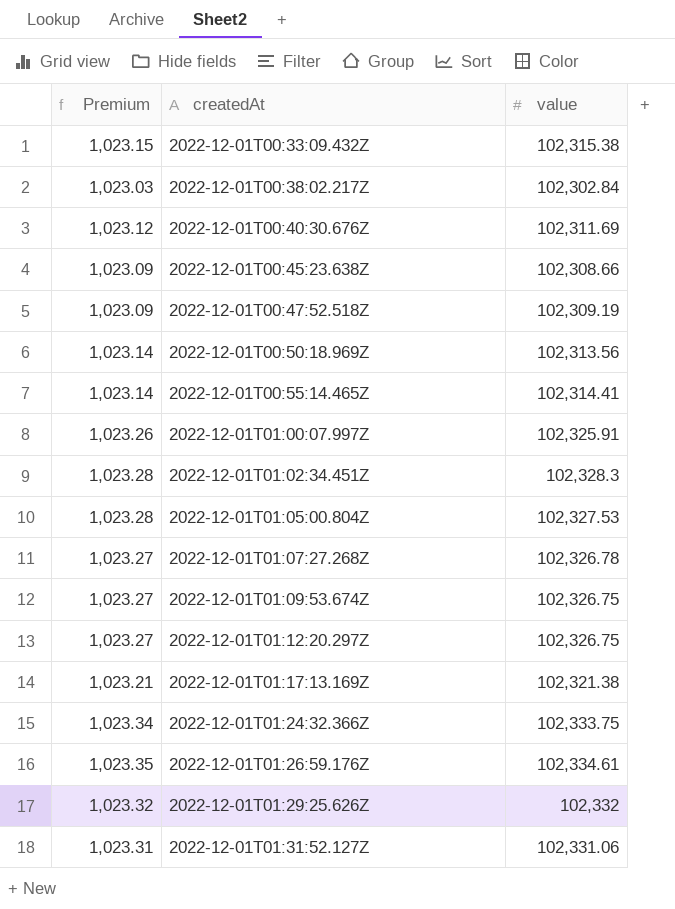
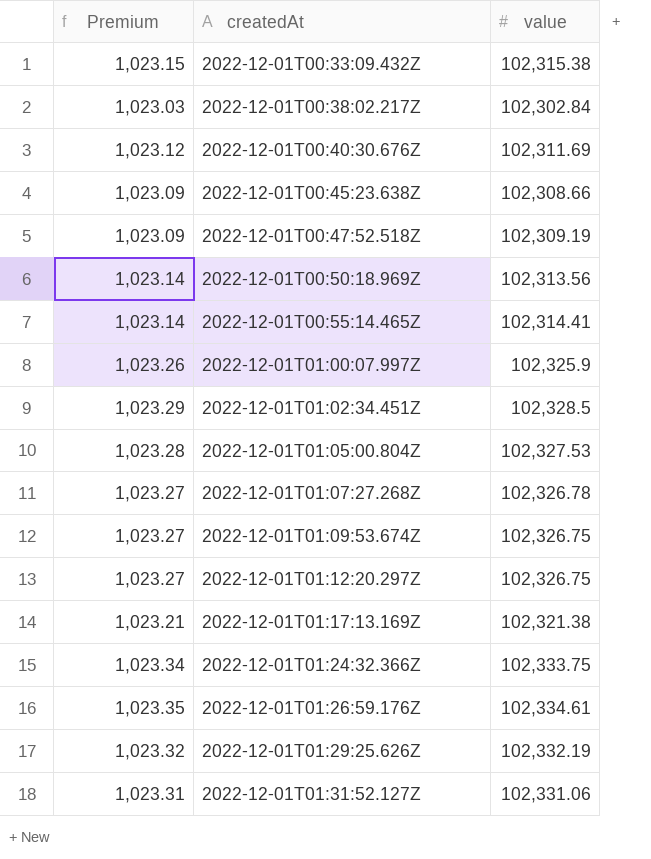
2022-12-01T01:00:07.997Z | value: 102,325.91 -> 102,325.9
2022-12-01T01:02:34.451Z | Premium: 1,023.28 -> 1,023.29
2022-12-01T01:02:34.451Z | value: 102,328.3 -> 102,328.5
2022-12-01T01:29:25.626Z | value: 102,332 -> 102,332.19

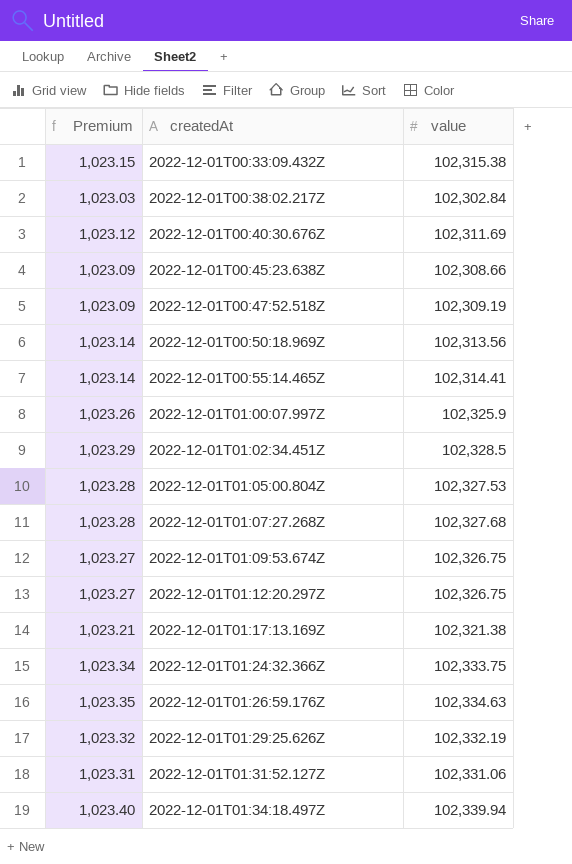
2022-12-01T01:07:27.268Z | Premium: 1,023.27 -> 1,023.28
2022-12-01T01:07:27.268Z | value: 102,326.78 -> 102,327.68
2022-12-01T01:26:59.176Z | value: 102,334.61 -> 102,334.63
row 2022-12-01T01:34:18.497Z: none -> 1,023.40 | 102,339.94

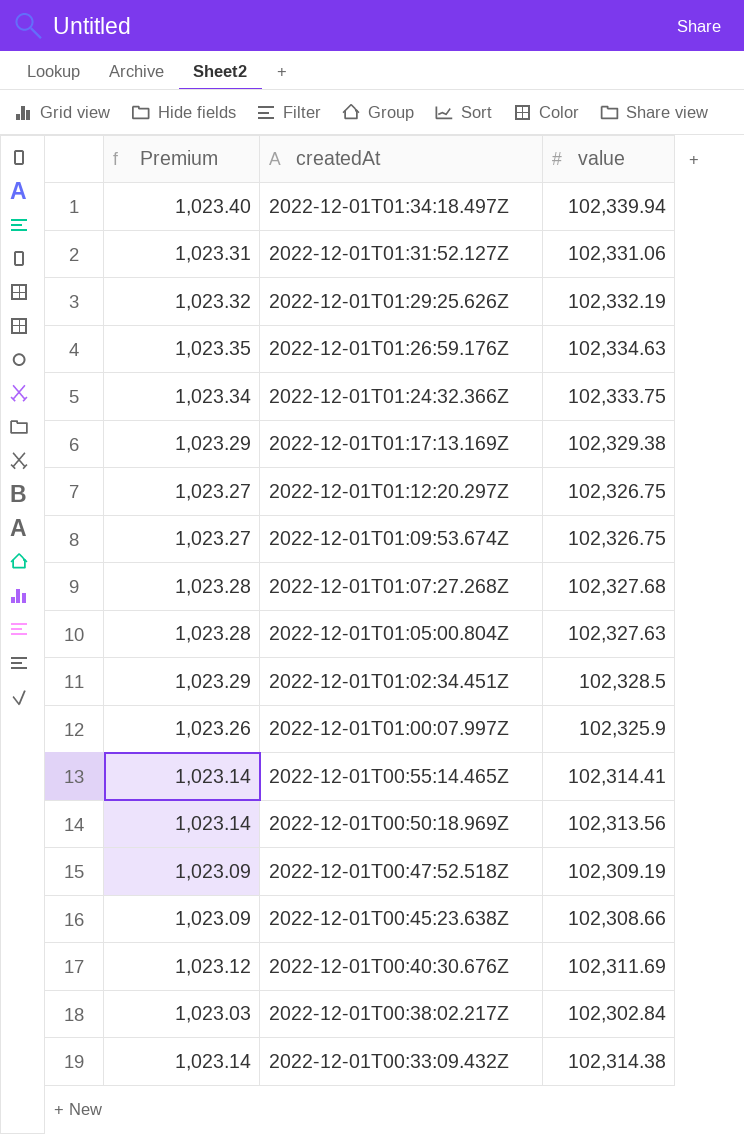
row order: createdAt ascending -> createdAt descending
2022-12-01T01:17:13.169Z | Premium: 1,023.21 -> 1,023.29
2022-12-01T01:17:13.169Z | value: 102,321.38 -> 102,329.38
2022-12-01T01:05:00.804Z | value: 102,327.53 -> 102,327.63
2022-12-01T00:33:09.432Z | Premium: 1,023.15 -> 1,023.14
2022-12-01T00:33:09.432Z | value: 102,315.38 -> 102,314.38

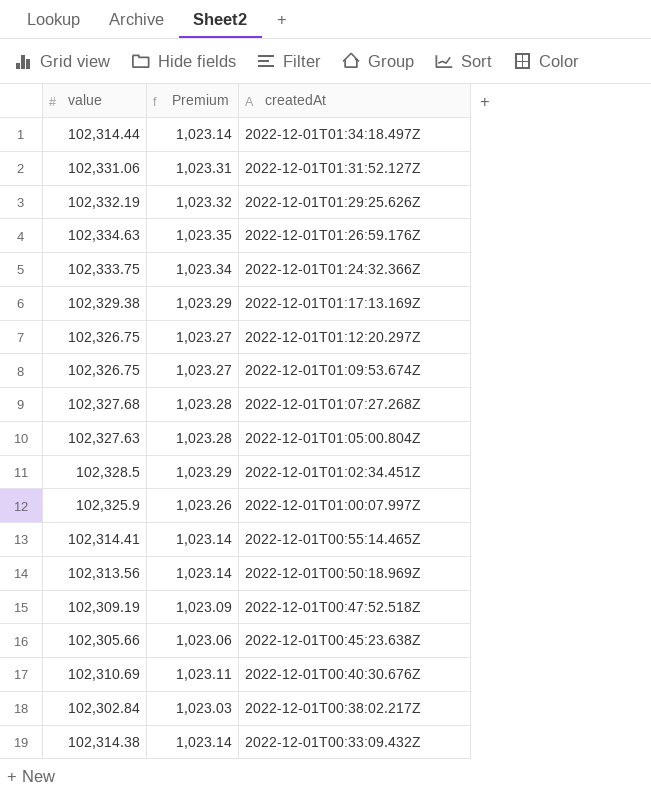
column value | position: 3 -> 1
2022-12-01T01:34:18.497Z | value: 102,339.94 -> 102,314.44
2022-12-01T01:34:18.497Z | Premium: 1,023.40 -> 1,023.14
2022-12-01T00:45:23.638Z | value: 102,308.66 -> 102,305.66
2022-12-01T00:45:23.638Z | Premium: 1,023.09 -> 1,023.06
2022-12-01T00:40:30.676Z | value: 102,311.69 -> 102,310.69
2022-12-01T00:40:30.676Z | Premium: 1,023.12 -> 1,023.11

